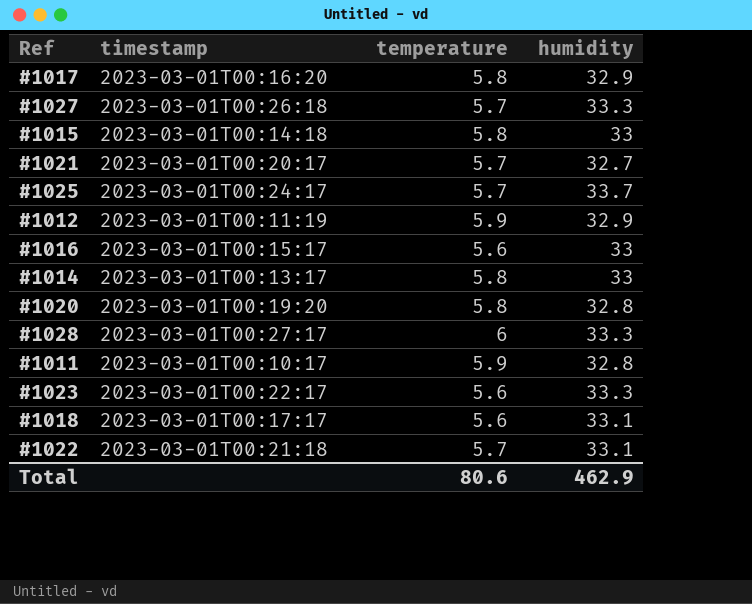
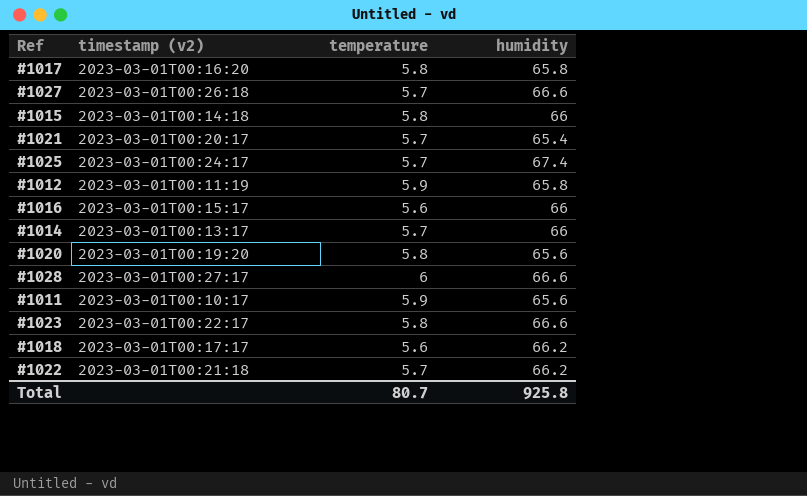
column name: timestamp -> timestamp (v2)
#1017 | humidity: 32.9 -> 65.8
#1027 | humidity: 33.3 -> 66.6
#1015 | humidity: 33 -> 66
#1021 | humidity: 32.7 -> 65.4
#1025 | humidity: 33.7 -> 67.4
#1012 | humidity: 32.9 -> 65.8
#1016 | humidity: 33 -> 66
#1014 | temperature: 5.8 -> 5.7
#1014 | humidity: 33 -> 66
#1020 | humidity: 32.8 -> 65.6
#1028 | humidity: 33.3 -> 66.6
#1011 | humidity: 32.8 -> 65.6
#1023 | temperature: 5.6 -> 5.8
#1023 | humidity: 33.3 -> 66.6
#1018 | humidity: 33.1 -> 66.2
#1022 | humidity: 33.1 -> 66.2
Total | temperature: 80.6 -> 80.7
Total | humidity: 462.9 -> 925.8

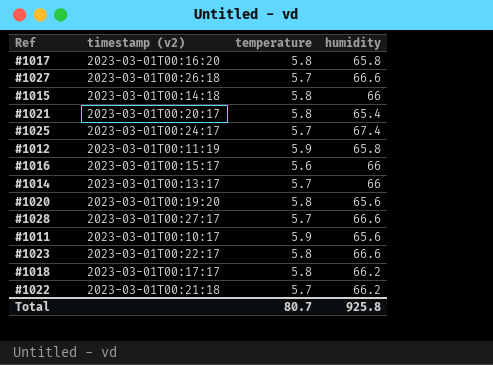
#1021 | temperature: 5.7 -> 5.8
#1028 | temperature: 6 -> 5.7
#1018 | temperature: 5.6 -> 5.8

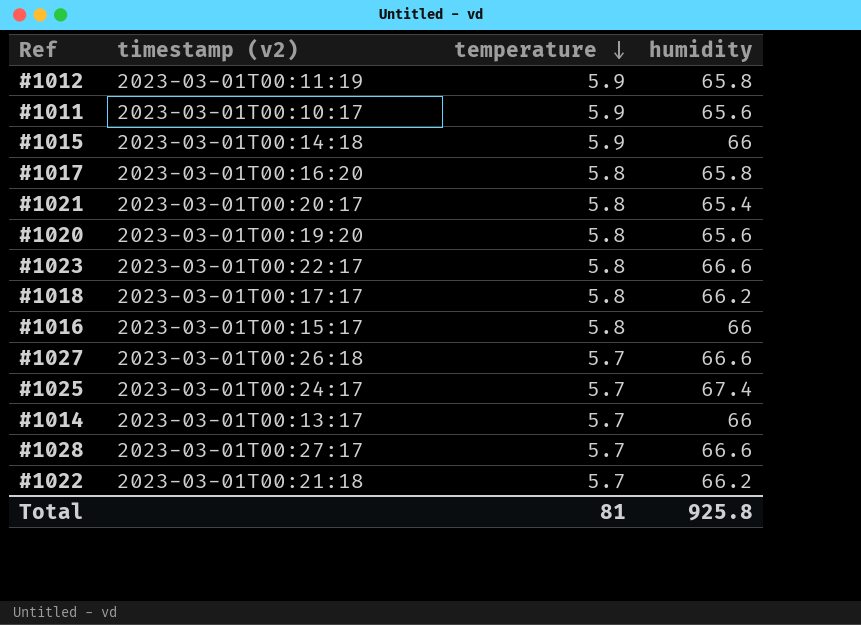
row order: none -> temperature descending
#1015 | temperature: 5.8 -> 5.9
#1016 | temperature: 5.6 -> 5.8
Total | temperature: 80.7 -> 81

